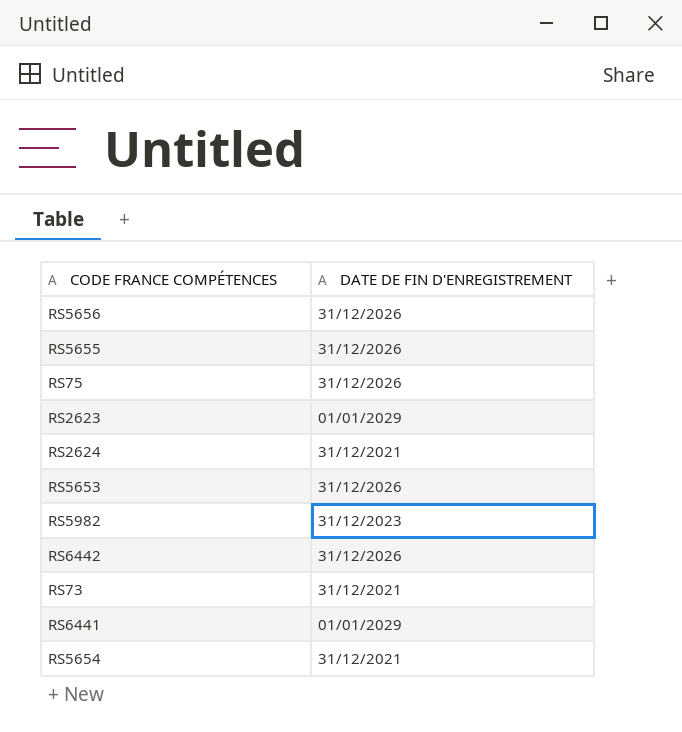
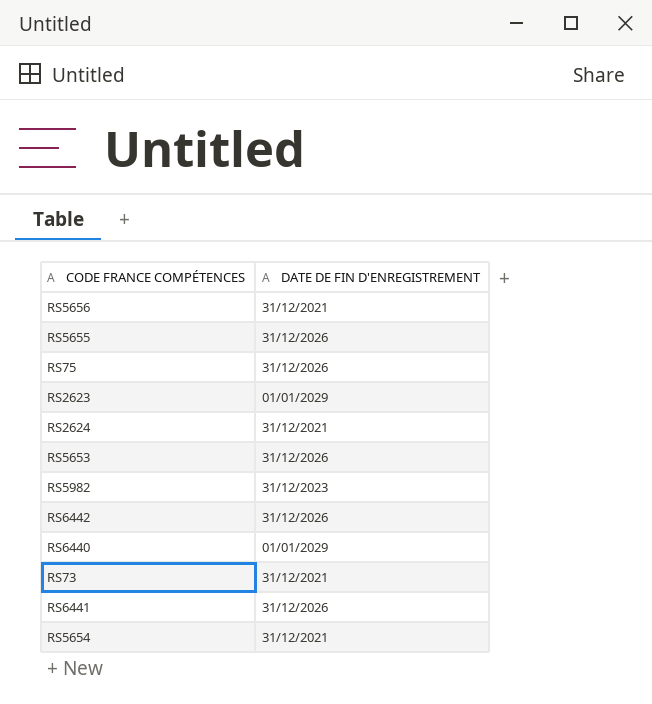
RS5656 | DATE DE FIN D'ENREGISTREMENT: 31/12/2026 -> 31/12/2021
row RS6440: none -> 01/01/2029
RS6441 | DATE DE FIN D'ENREGISTREMENT: 01/01/2029 -> 31/12/2026

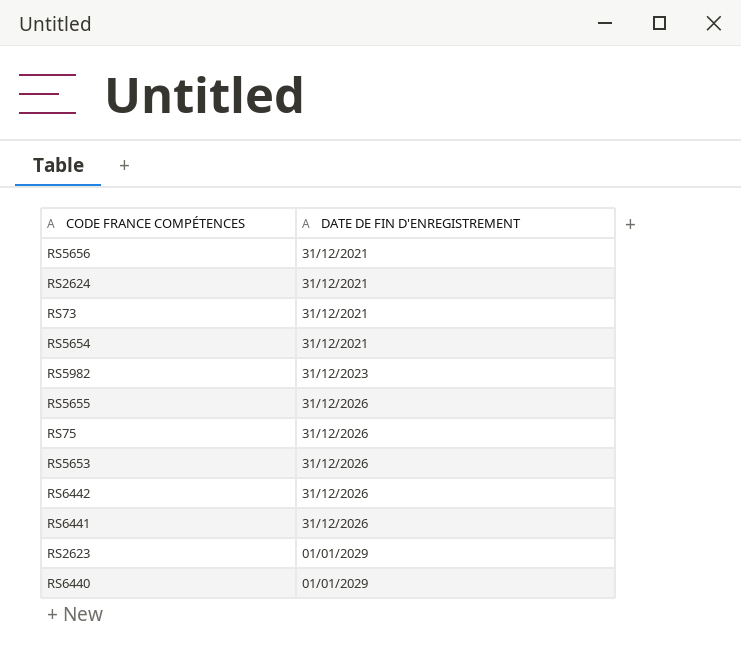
row order: none -> DATE DE FIN D'ENREGISTREMENT ascending

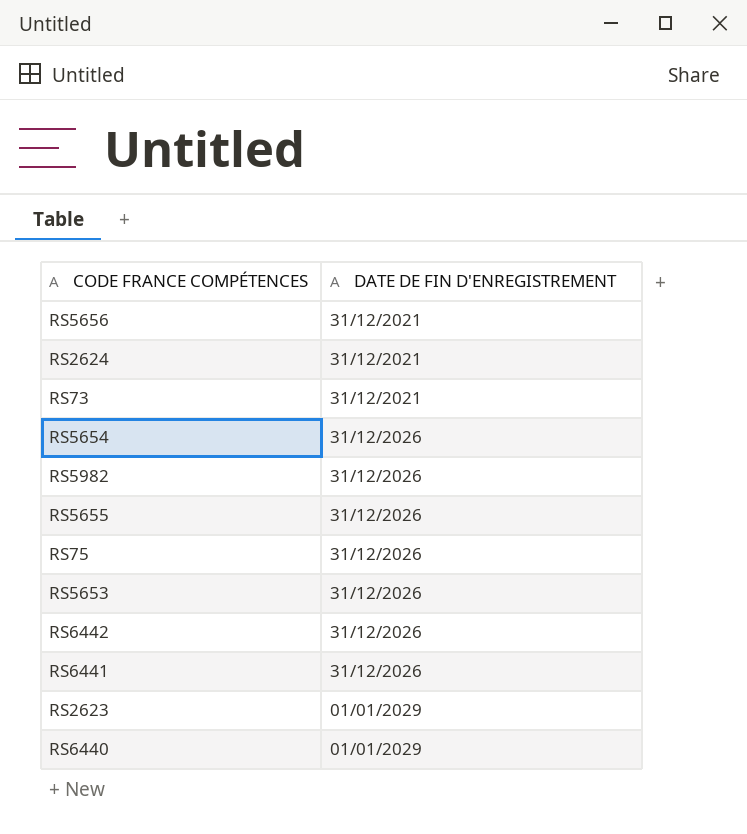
RS5654 | DATE DE FIN D'ENREGISTREMENT: 31/12/2021 -> 31/12/2026
RS5982 | DATE DE FIN D'ENREGISTREMENT: 31/12/2023 -> 31/12/2026

